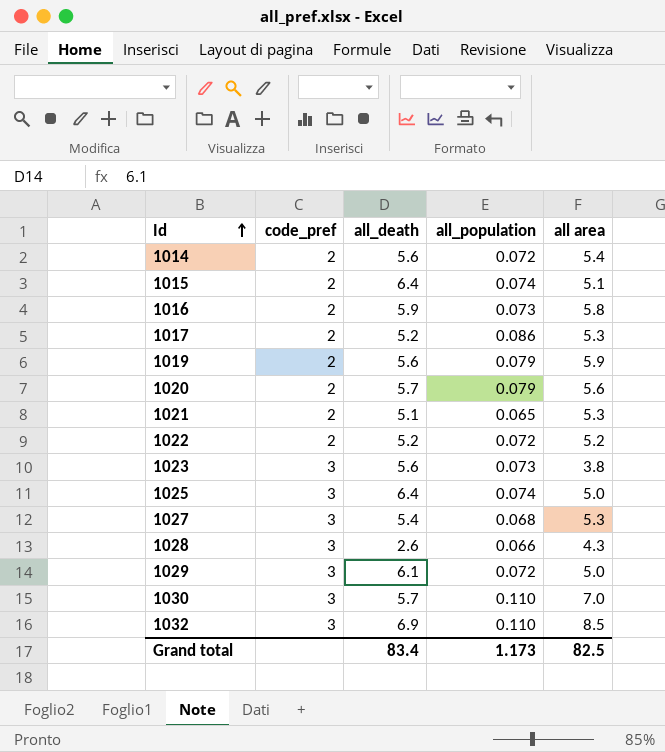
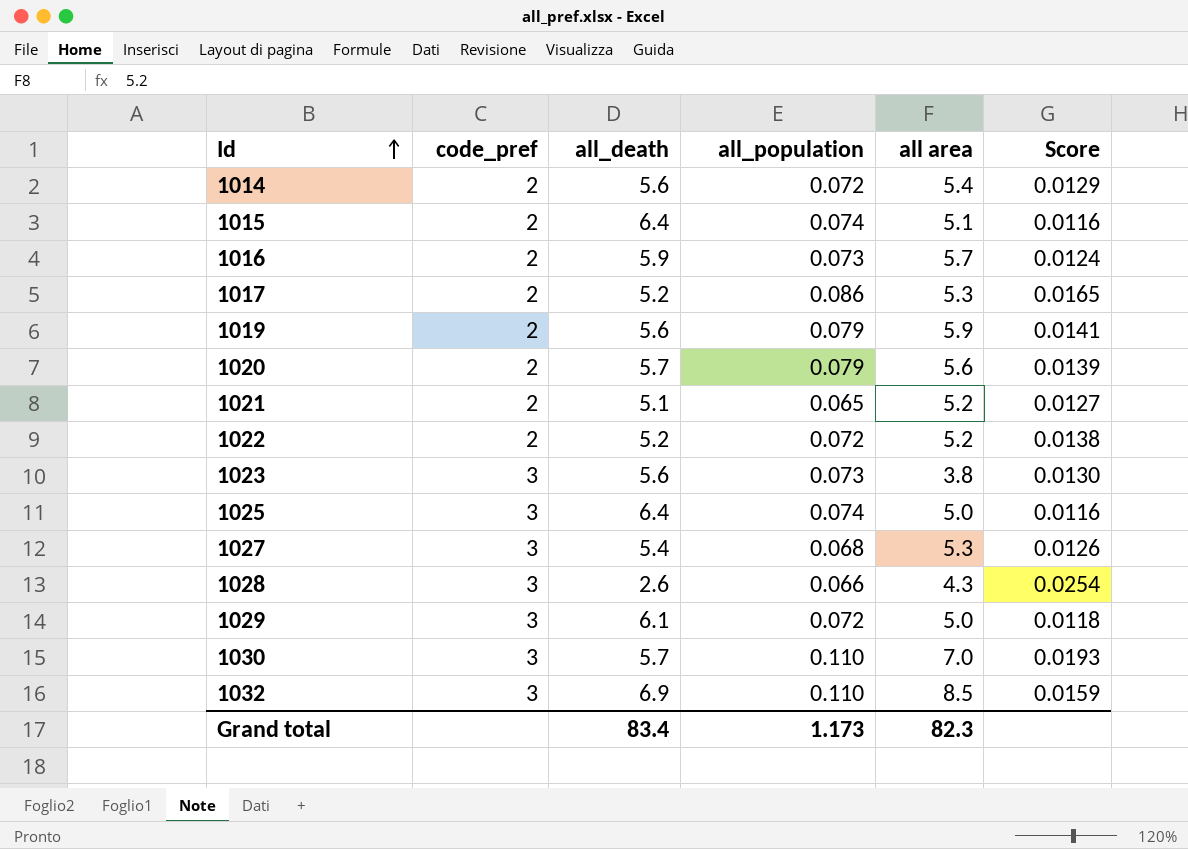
column Score | formula: none -> [all_population] / [all_death]
1016 | all area: 5.8 -> 5.7
1021 | all area: 5.3 -> 5.2
Grand total | all area: 82.5 -> 82.3

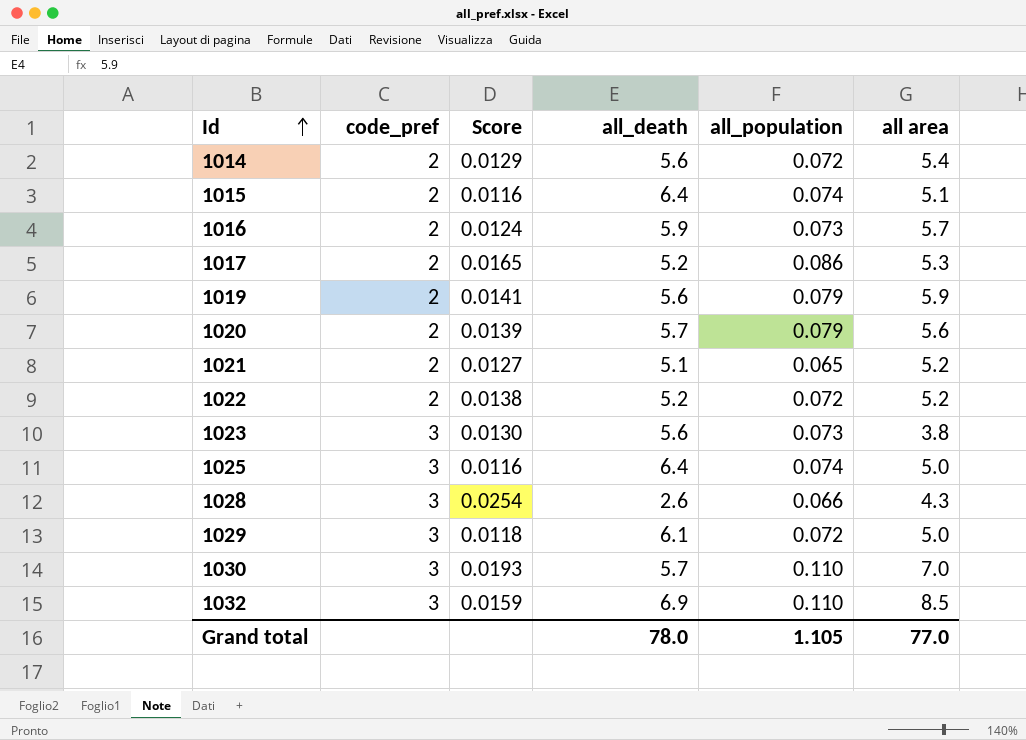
column Score | position: 6 -> 3
row 1027: 3 | 5.4 | 0.068 | 5.3 | 0.0126 -> none
Grand total | all_death: 83.4 -> 78.0
Grand total | all_population: 1.173 -> 1.105
Grand total | all area: 82.3 -> 77.0

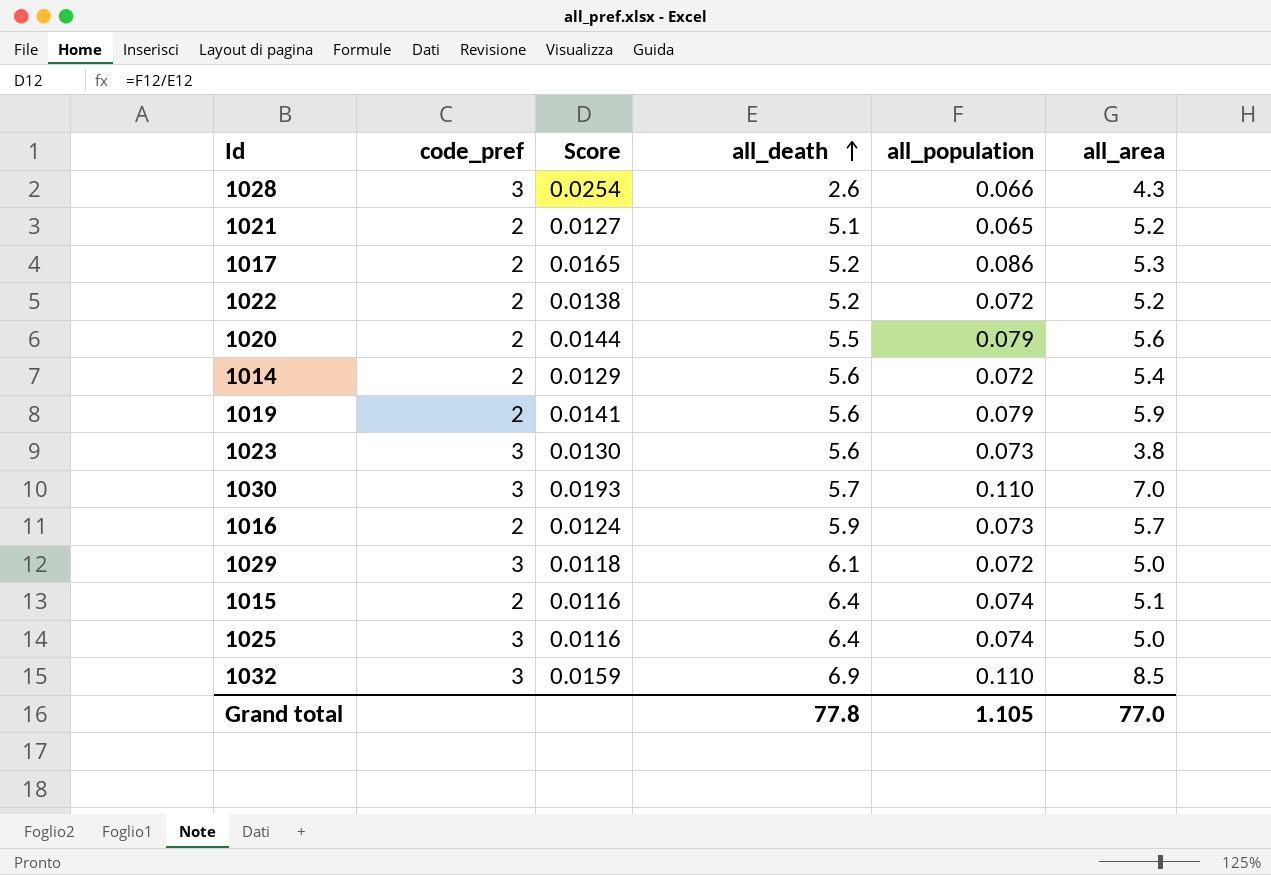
row order: Id ascending -> all_death ascending
column name: all area -> all_area
1020 | Score: 0.0139 -> 0.0144
1020 | all_death: 5.7 -> 5.5
Grand total | all_death: 78.0 -> 77.8

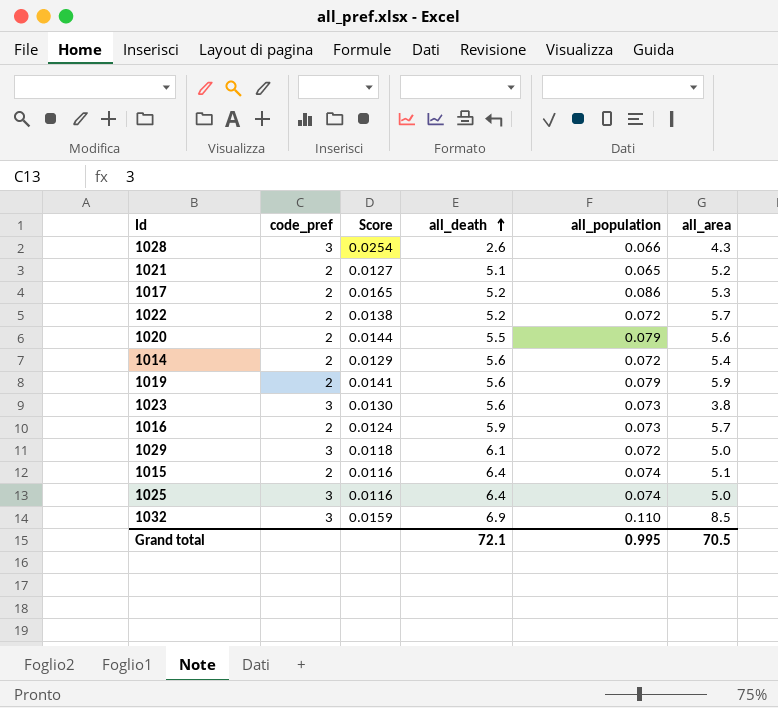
row 1030: 3 | 0.0193 | 5.7 | 0.110 | 7.0 -> none
1022 | all_area: 5.2 -> 5.7
Grand total | all_death: 77.8 -> 72.1
Grand total | all_population: 1.105 -> 0.995
Grand total | all_area: 77.0 -> 70.5

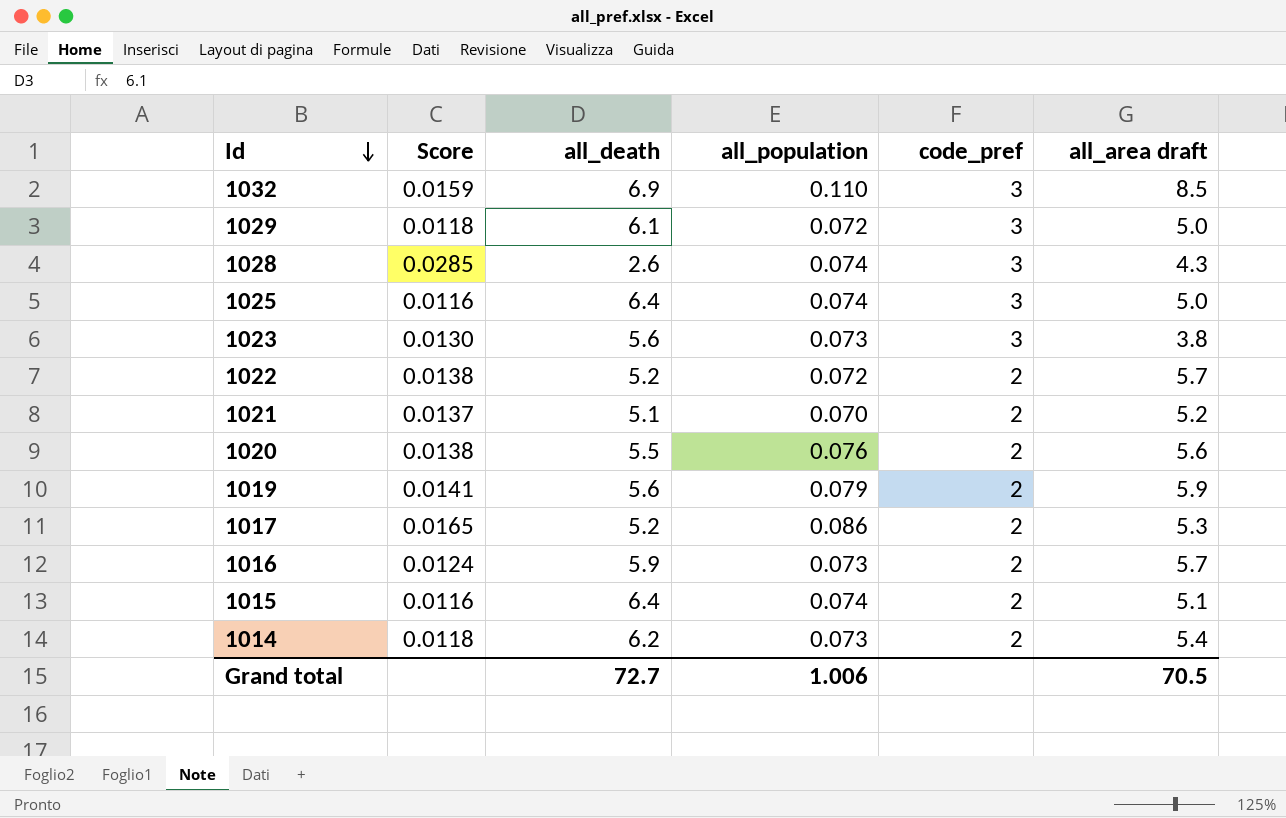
row order: all_death ascending -> Id descending
column code_pref | position: 2 -> 5
column name: all_area -> all_area draft
1028 | Score: 0.0254 -> 0.0285
1028 | all_population: 0.066 -> 0.074
1021 | Score: 0.0127 -> 0.0137
1021 | all_population: 0.065 -> 0.070
1020 | Score: 0.0144 -> 0.0138
1020 | all_population: 0.079 -> 0.076
1014 | Score: 0.0129 -> 0.0118
1014 | all_death: 5.6 -> 6.2
1014 | all_population: 0.072 -> 0.073
Grand total | all_death: 72.1 -> 72.7
Grand total | all_population: 0.995 -> 1.006

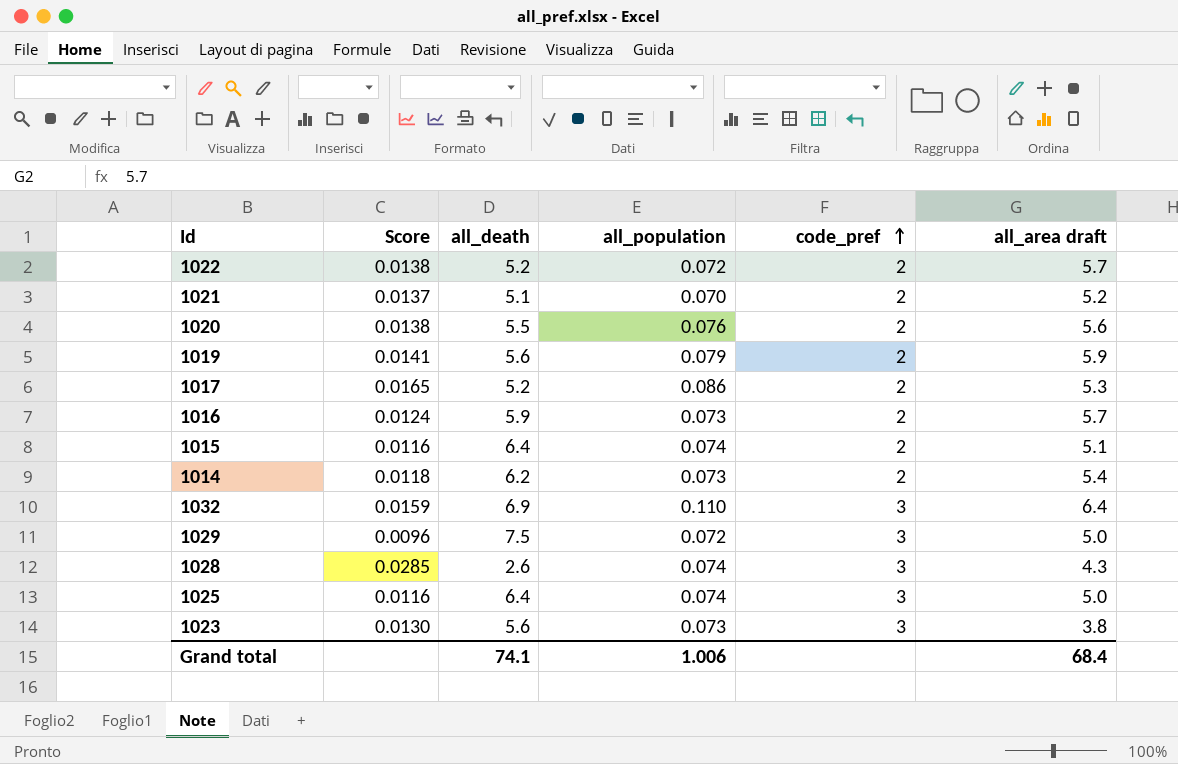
row order: Id descending -> code_pref ascending
1032 | all_area draft: 8.5 -> 6.4
1029 | Score: 0.0118 -> 0.0096
1029 | all_death: 6.1 -> 7.5
Grand total | all_death: 72.7 -> 74.1
Grand total | all_area draft: 70.5 -> 68.4

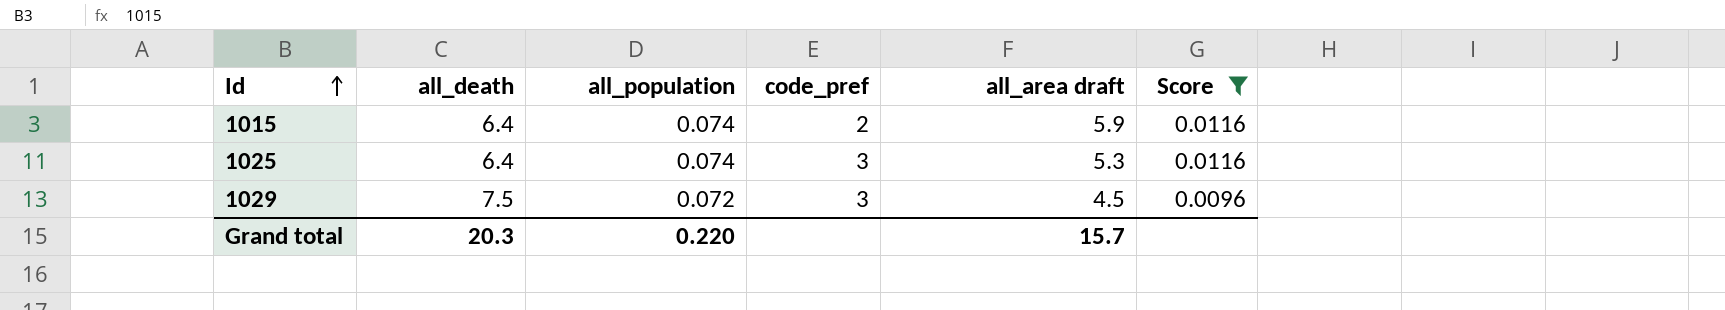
filter: none -> Score <= 0.0116
row order: code_pref ascending -> Id ascending
column Score | position: 2 -> 6
1015 | all_area draft: 5.1 -> 5.9
1025 | all_area draft: 5.0 -> 5.3
1029 | all_area draft: 5.0 -> 4.5
Grand total | all_death: 74.1 -> 20.3
Grand total | all_population: 1.006 -> 0.220
Grand total | all_area draft: 68.4 -> 15.7

